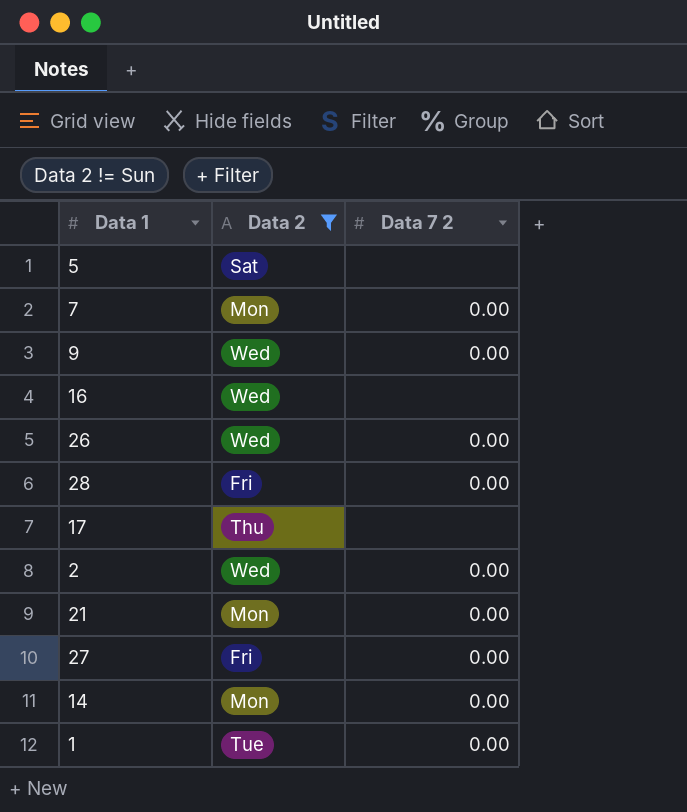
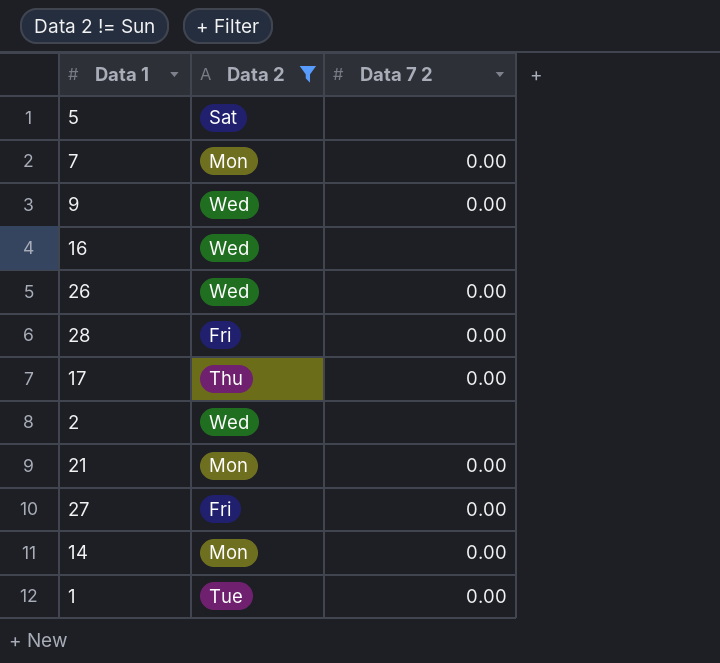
17 | Data 7 2: none -> 0.00
2 | Data 7 2: 0.00 -> none

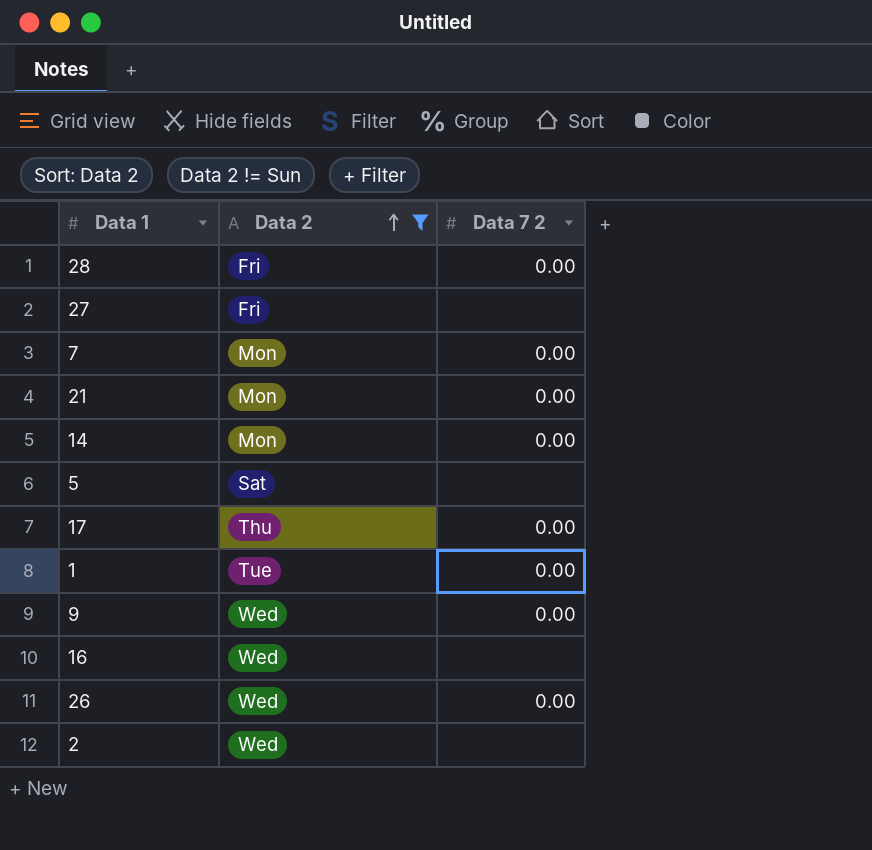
row order: none -> Data 2 ascending
27 | Data 7 2: 0.00 -> none

